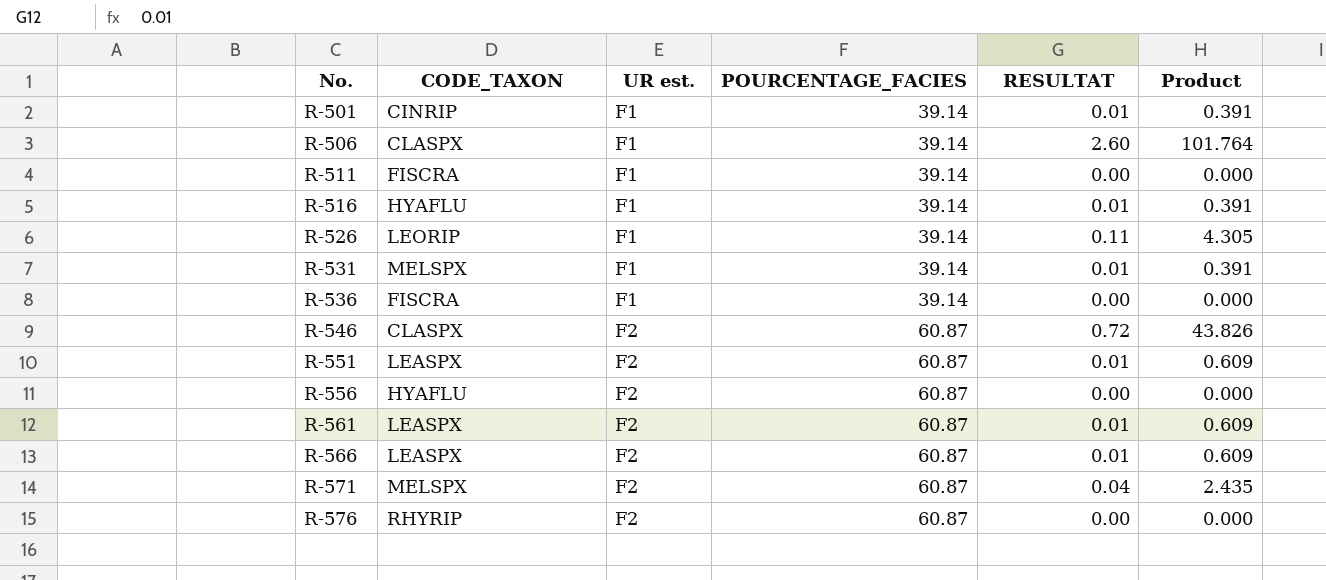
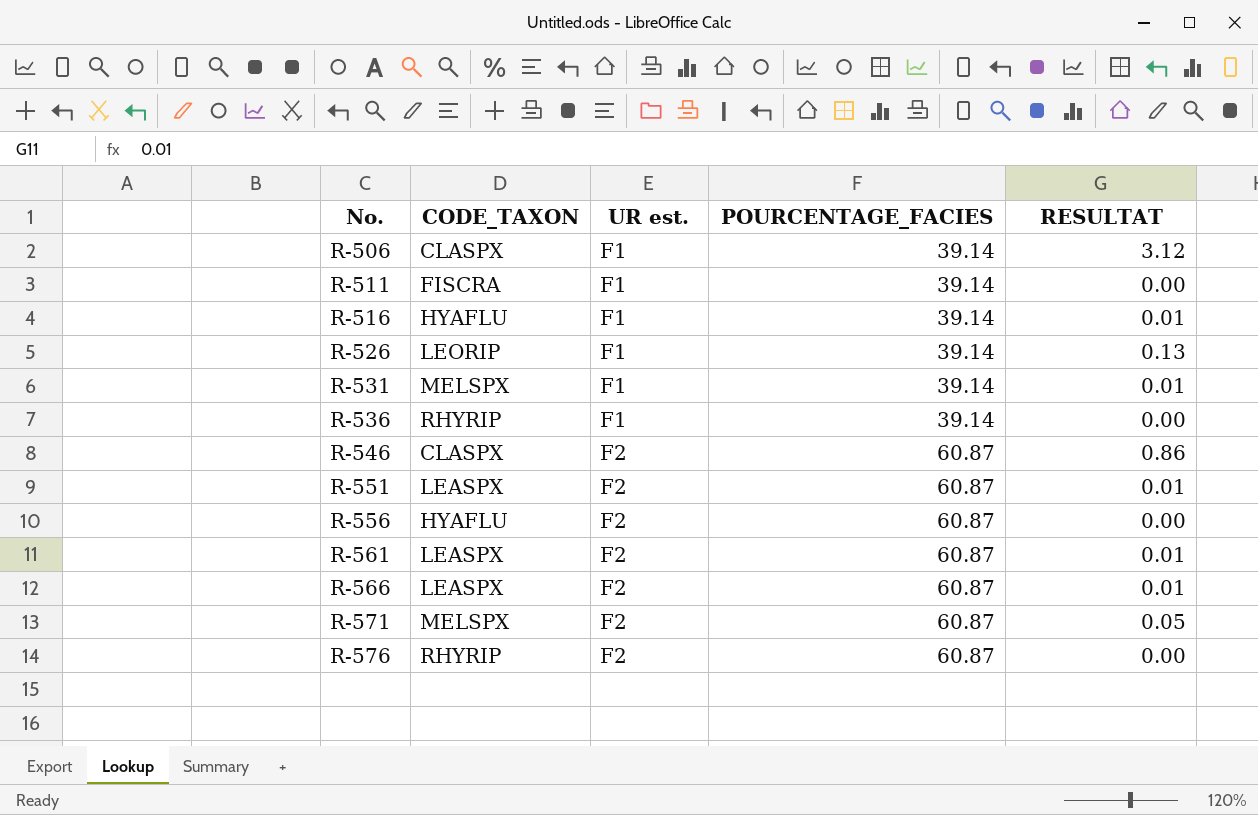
column Product | formula: [POURCENTAGE_FACIES] * [RESULTAT] -> none
row R-501: CINRIP | F1 | 39.14 | 0.01 | 0.391 -> none
R-506 | RESULTAT: 2.60 -> 3.12
R-526 | RESULTAT: 0.11 -> 0.13
R-536 | CODE_TAXON: FISCRA -> RHYRIP
R-546 | RESULTAT: 0.72 -> 0.86
R-571 | RESULTAT: 0.04 -> 0.05

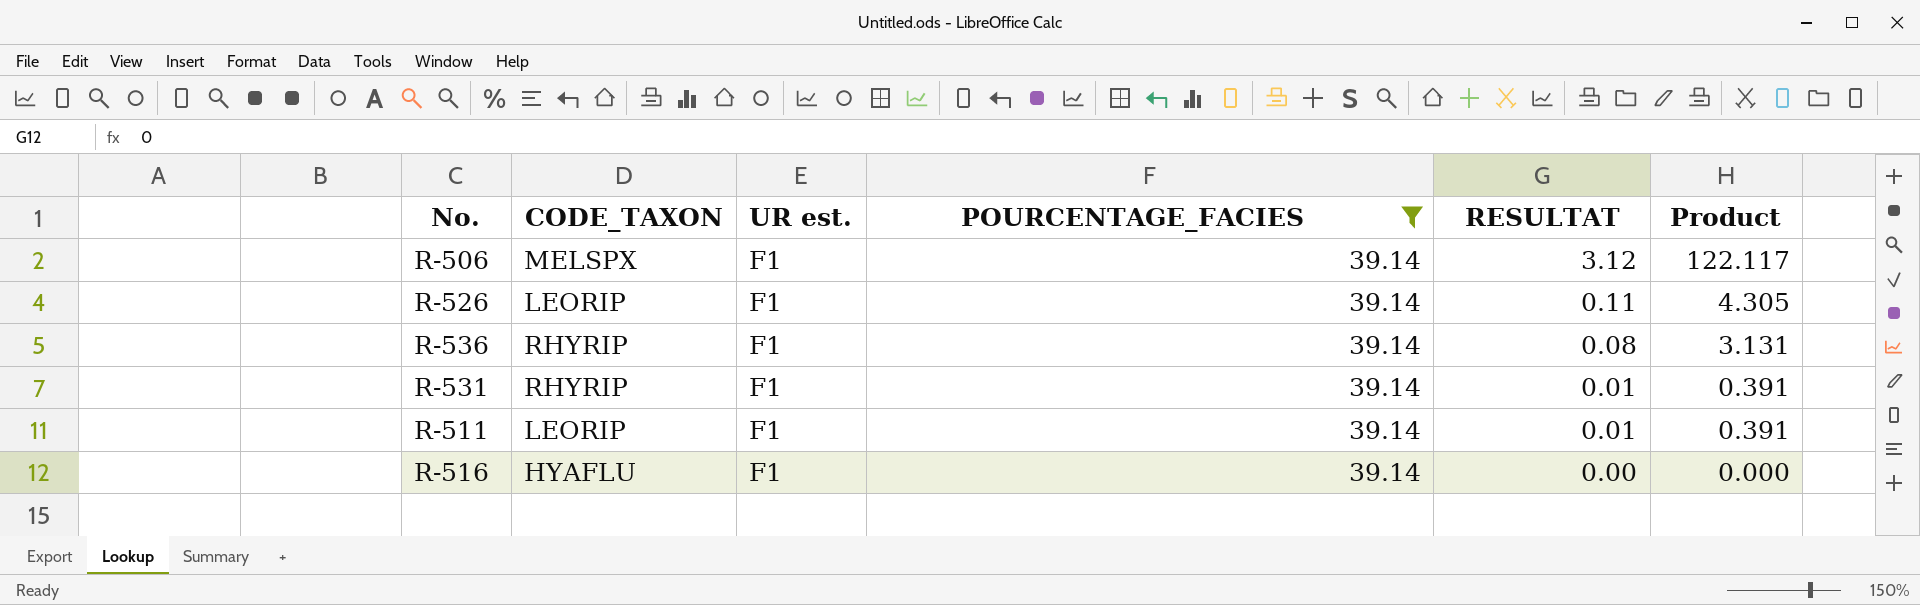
filter: none -> POURCENTAGE_FACIES = 39.14
row order: No. ascending -> RESULTAT descending
column Product | formula: none -> [POURCENTAGE_FACIES] * [RESULTAT]
R-506 | CODE_TAXON: CLASPX -> MELSPX
R-526 | RESULTAT: 0.13 -> 0.11
R-536 | RESULTAT: 0.00 -> 0.08
R-531 | CODE_TAXON: MELSPX -> RHYRIP
R-511 | CODE_TAXON: FISCRA -> LEORIP
R-511 | RESULTAT: 0.00 -> 0.01
R-516 | RESULTAT: 0.01 -> 0.00

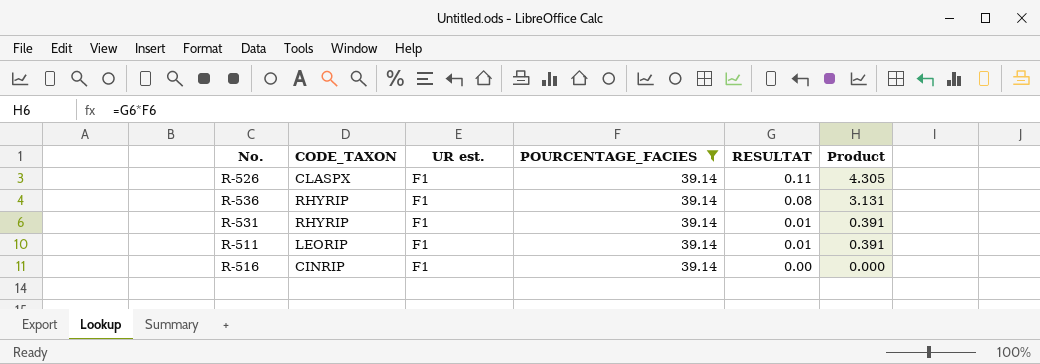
row R-506: MELSPX | F1 | 39.14 | 3.12 | 122.117 -> none
R-526 | CODE_TAXON: LEORIP -> CLASPX
R-516 | CODE_TAXON: HYAFLU -> CINRIP

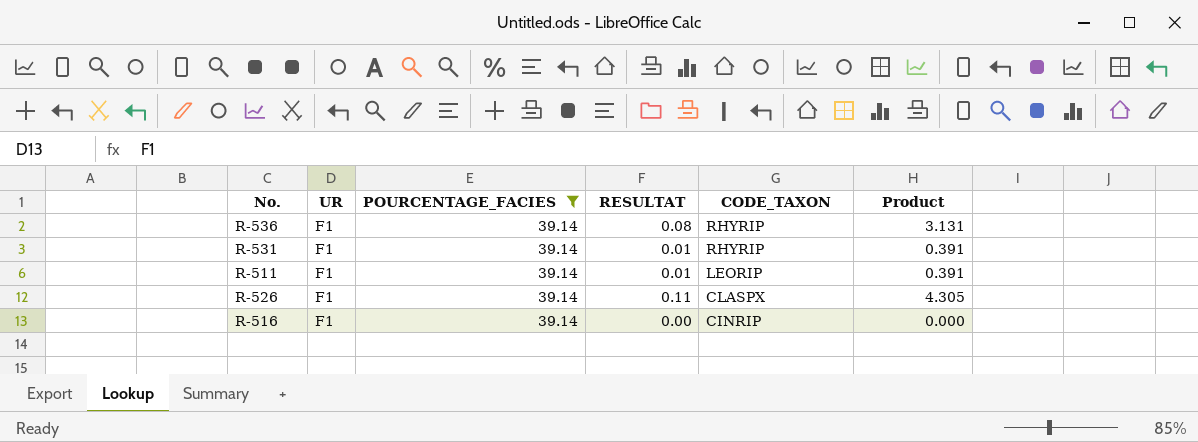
row order: RESULTAT descending -> CODE_TAXON descending
column name: UR est. -> UR
column CODE_TAXON | position: 2 -> 5

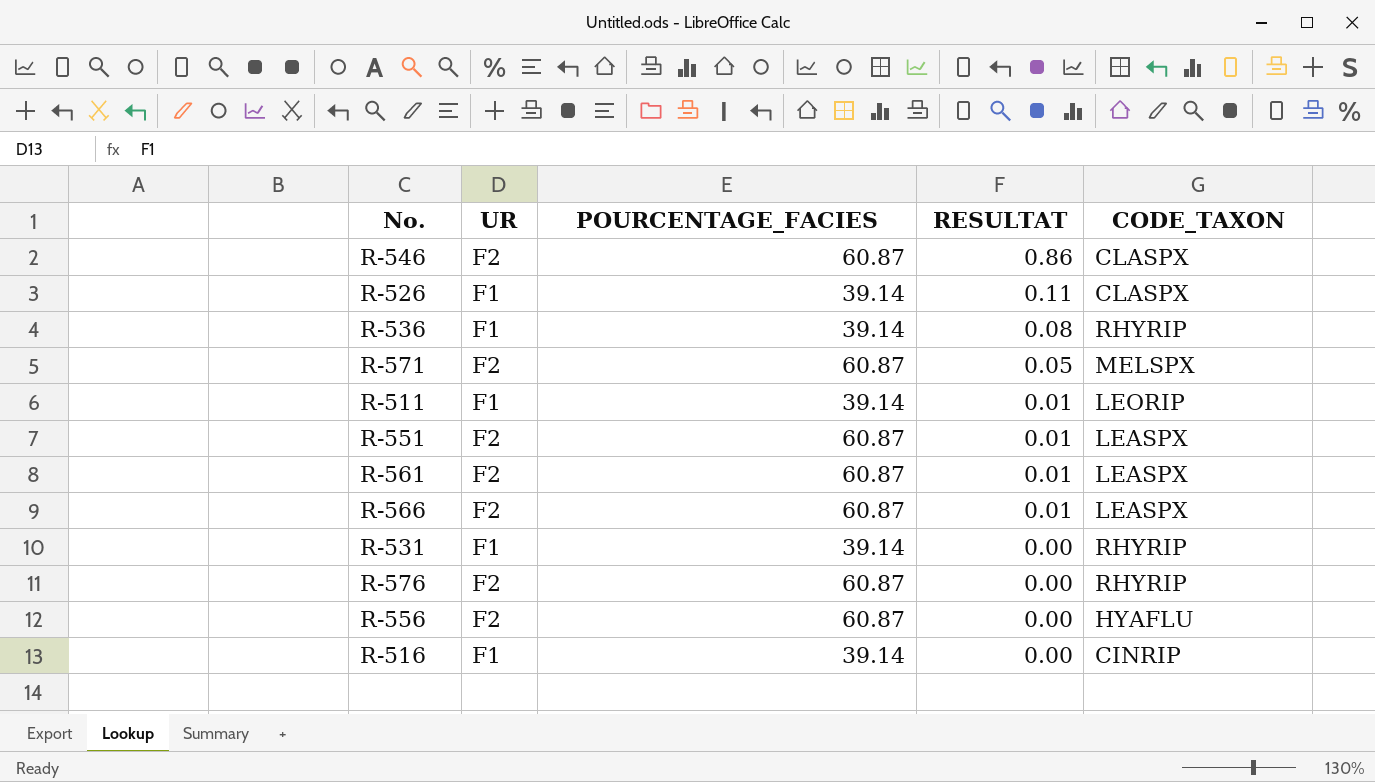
filter: POURCENTAGE_FACIES = 39.14 -> none
row order: CODE_TAXON descending -> RESULTAT descending
column Product | formula: [POURCENTAGE_FACIES] * [RESULTAT] -> none
R-531 | RESULTAT: 0.01 -> 0.00

